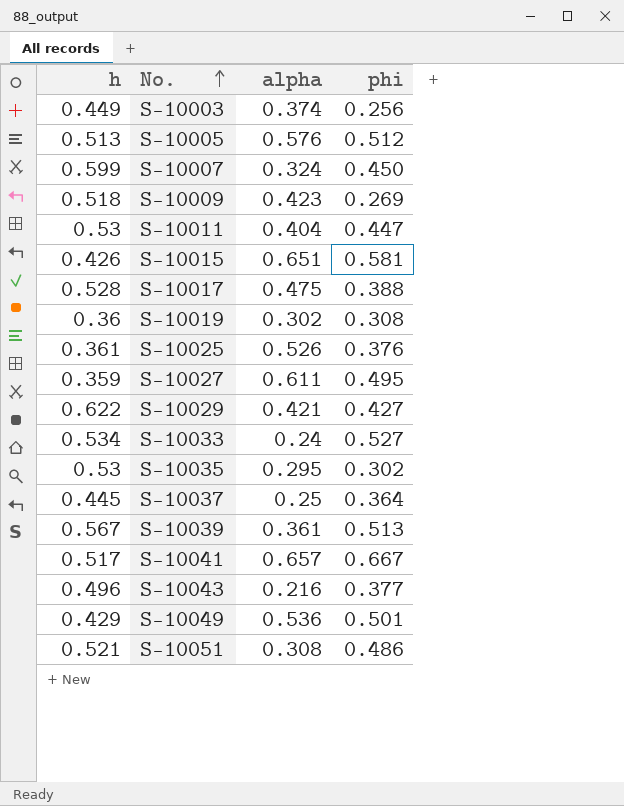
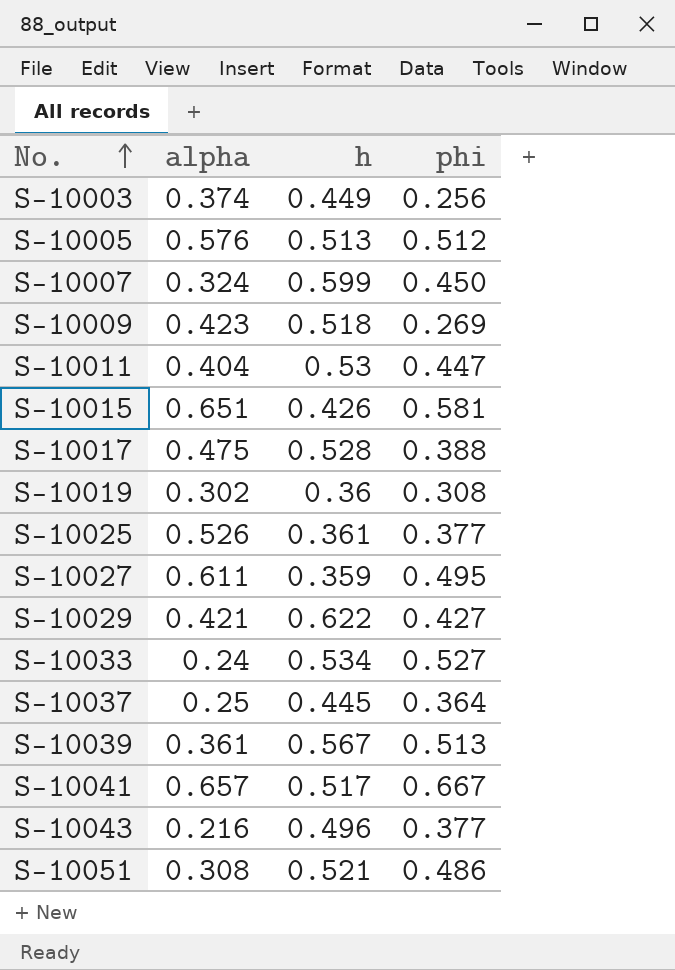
column h | position: 1 -> 3
row S-10035: 0.53 | 0.295 | 0.302 -> none
row S-10049: 0.429 | 0.536 | 0.501 -> none
S-10025 | phi: 0.376 -> 0.377

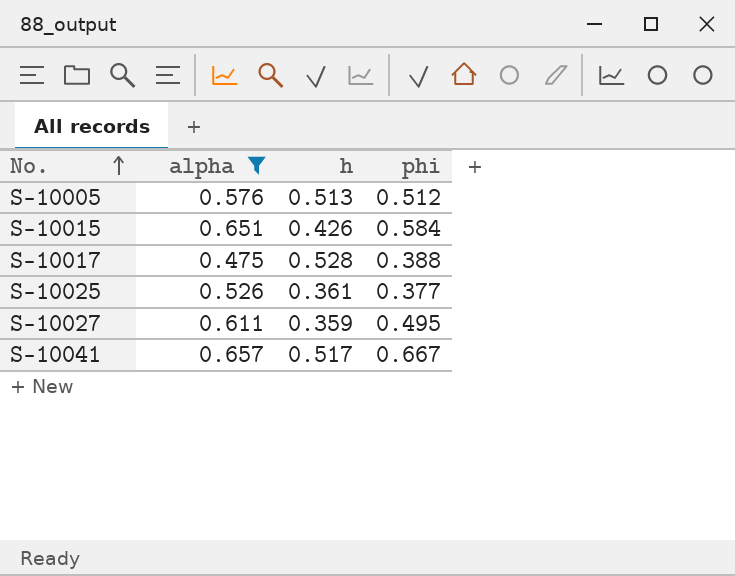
filter: none -> alpha >= 0.475
S-10015 | phi: 0.581 -> 0.584

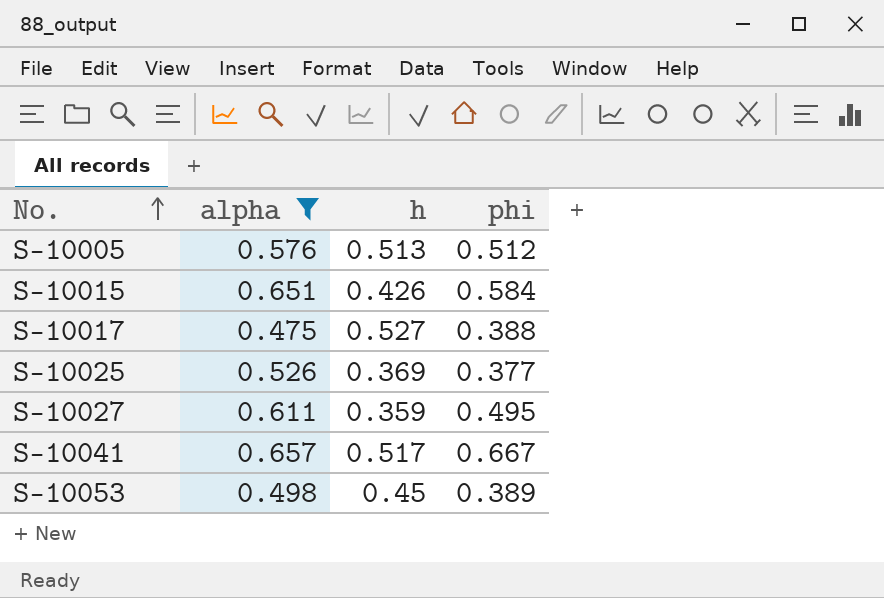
S-10017 | h: 0.528 -> 0.527
S-10025 | h: 0.361 -> 0.369
row S-10053: none -> 0.498 | 0.45 | 0.389

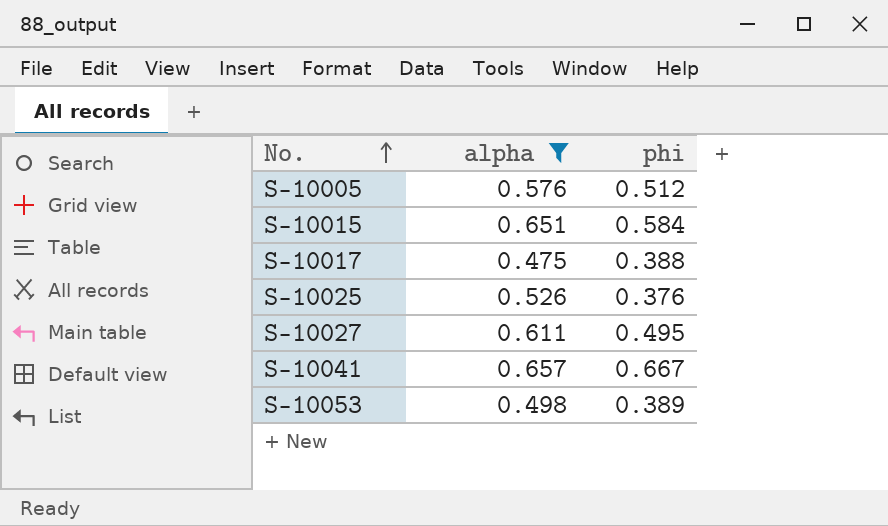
column h | position: 3 -> none
S-10025 | phi: 0.377 -> 0.376

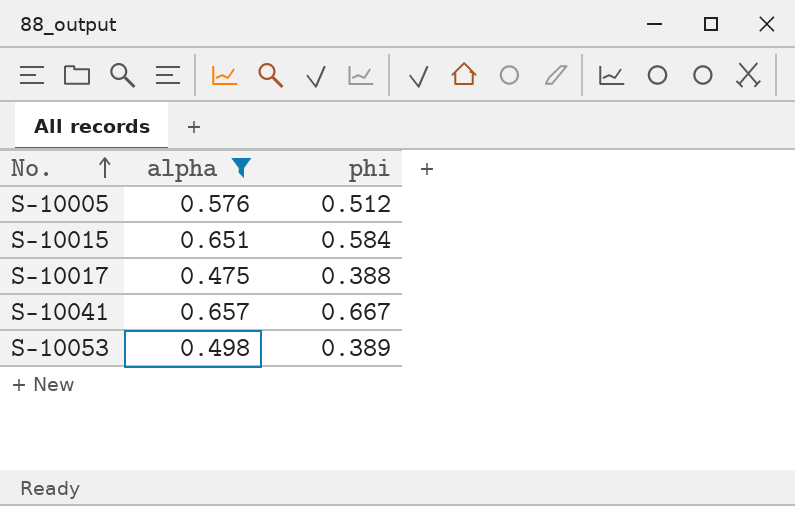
row S-10025: 0.526 | 0.376 -> none
row S-10027: 0.611 | 0.495 -> none

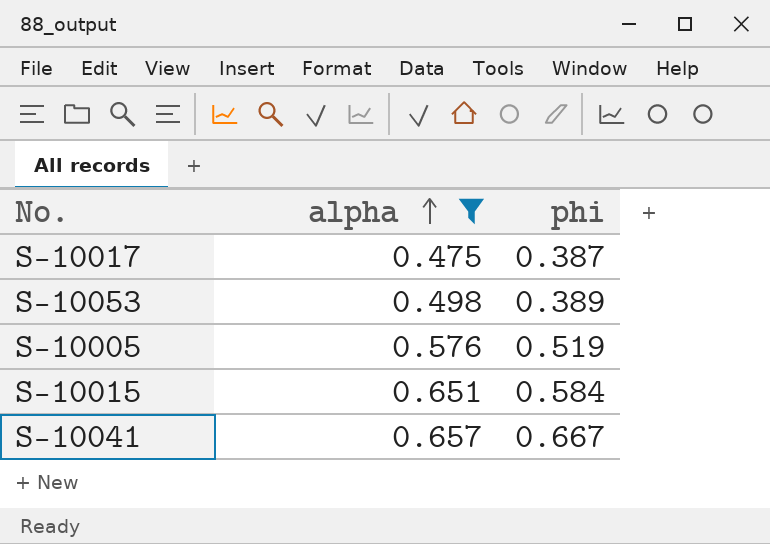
row order: No. ascending -> alpha ascending
S-10017 | phi: 0.388 -> 0.387
S-10005 | phi: 0.512 -> 0.519

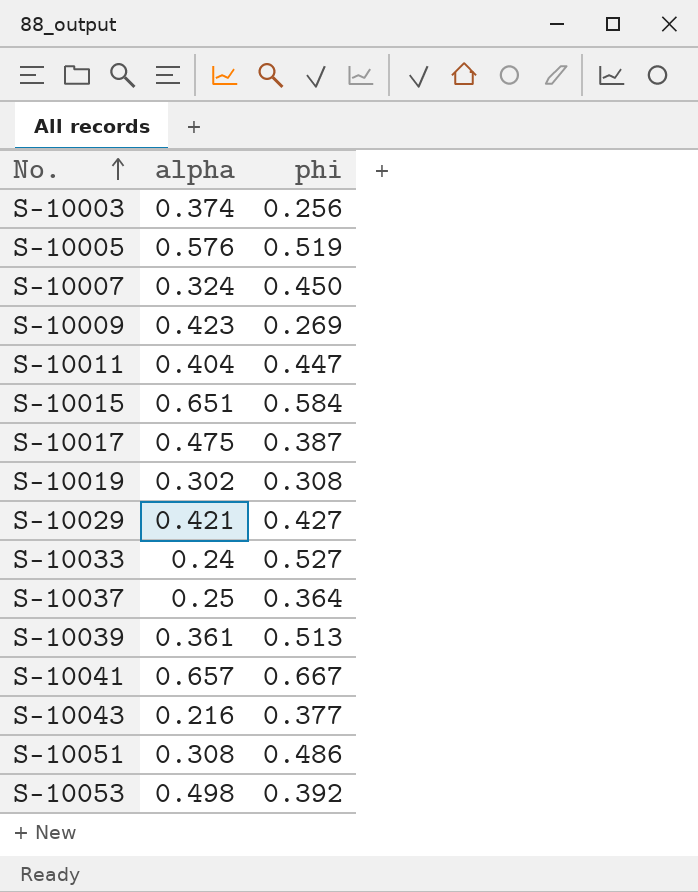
filter: alpha >= 0.475 -> none
row order: alpha ascending -> No. ascending
S-10053 | phi: 0.389 -> 0.392

